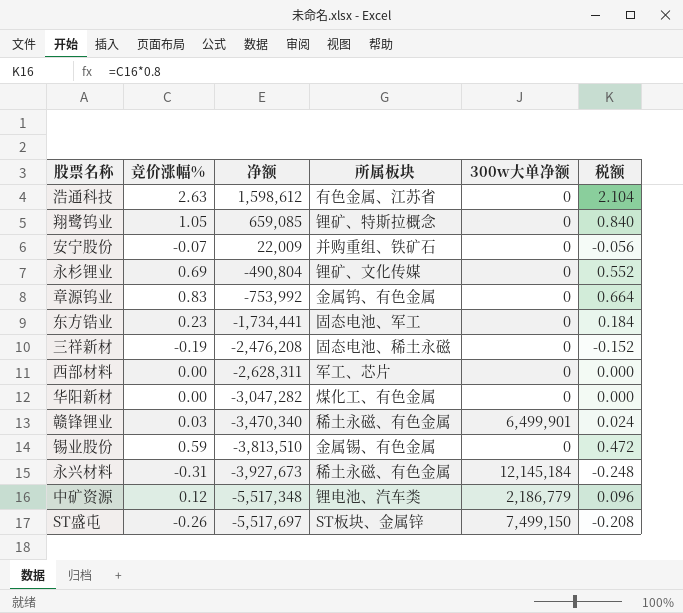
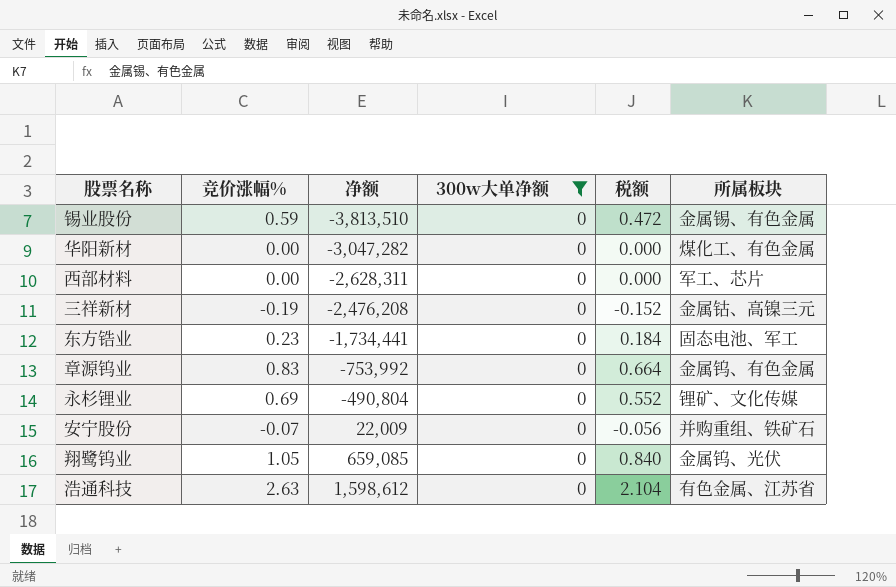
filter: none -> 300w大单净额 = 0
row order: 净额 descending -> 净额 ascending
column 所属板块 | position: 4 -> 6
三祥新材 | 所属板块: 固态电池、稀土永磁 -> 金属钴、高镍三元
翔鹭钨业 | 所属板块: 锂矿、特斯拉概念 -> 金属钨、光伏

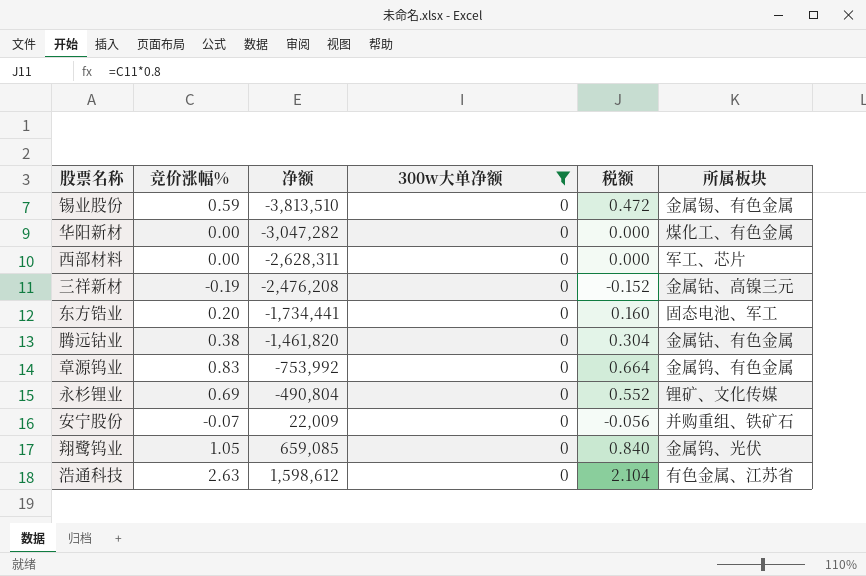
东方锆业 | 竞价涨幅%: 0.23 -> 0.20
东方锆业 | 税额: 0.184 -> 0.160
row 腾远钴业: none -> 0.38 | -1,461,820 | 0 | 0.304 | 金属钴、有色金属

